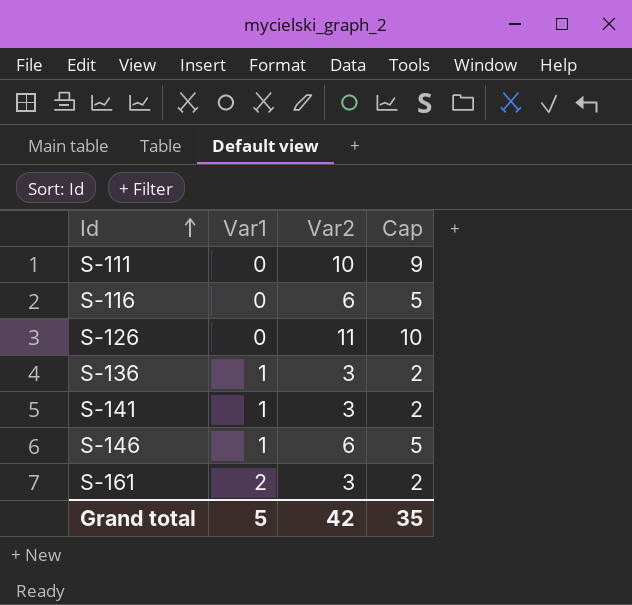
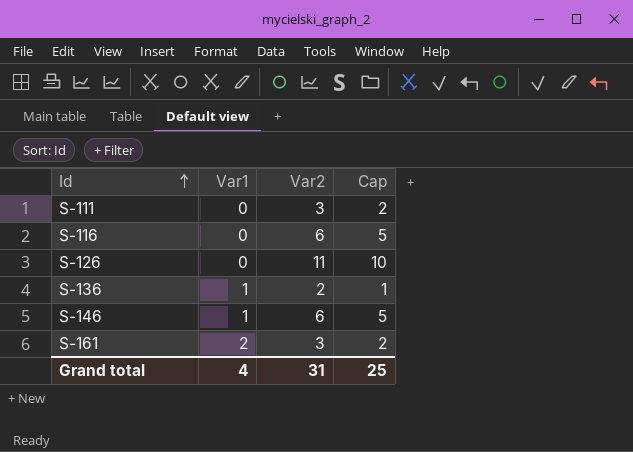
row S-141: 1 | 3 | 2 -> none
S-111 | Var2: 10 -> 3
S-111 | Cap: 9 -> 2
S-136 | Var2: 3 -> 2
S-136 | Cap: 2 -> 1
Grand total | Var1: 5 -> 4
Grand total | Var2: 42 -> 31
Grand total | Cap: 35 -> 25

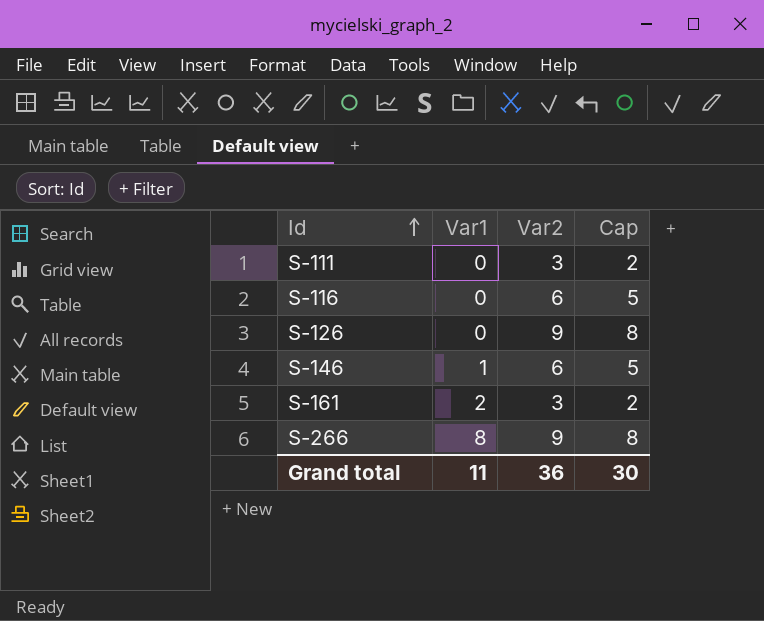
row S-136: 1 | 2 | 1 -> none
S-126 | Var2: 11 -> 9
S-126 | Cap: 10 -> 8
row S-266: none -> 8 | 9 | 8
Grand total | Var1: 4 -> 11
Grand total | Var2: 31 -> 36
Grand total | Cap: 25 -> 30

